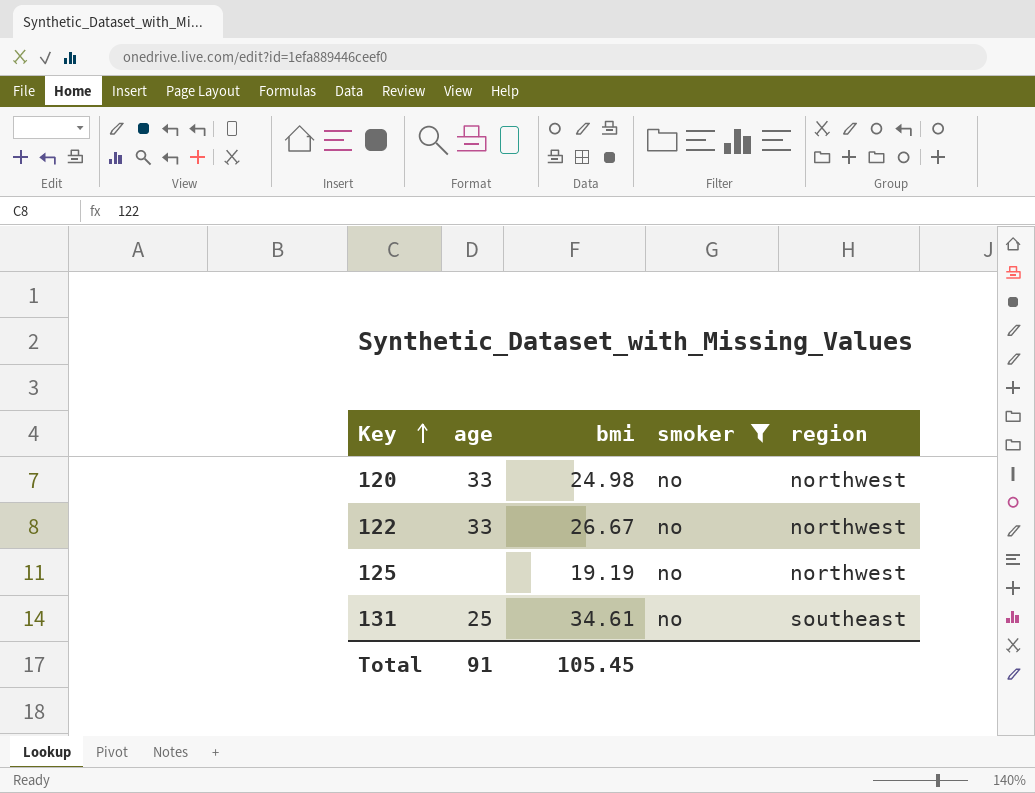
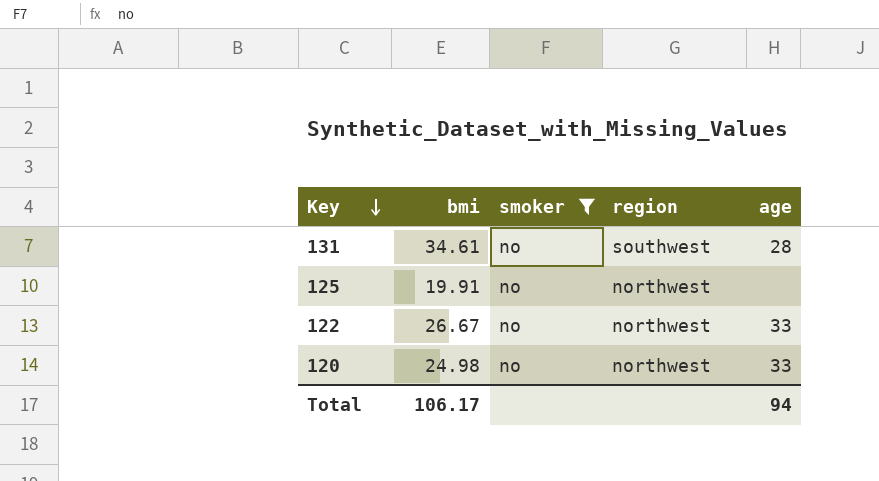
row order: Key ascending -> Key descending
column age | position: 2 -> 5
131 | region: southeast -> southwest
131 | age: 25 -> 28
125 | bmi: 19.19 -> 19.91
Total | bmi: 105.45 -> 106.17
Total | age: 91 -> 94

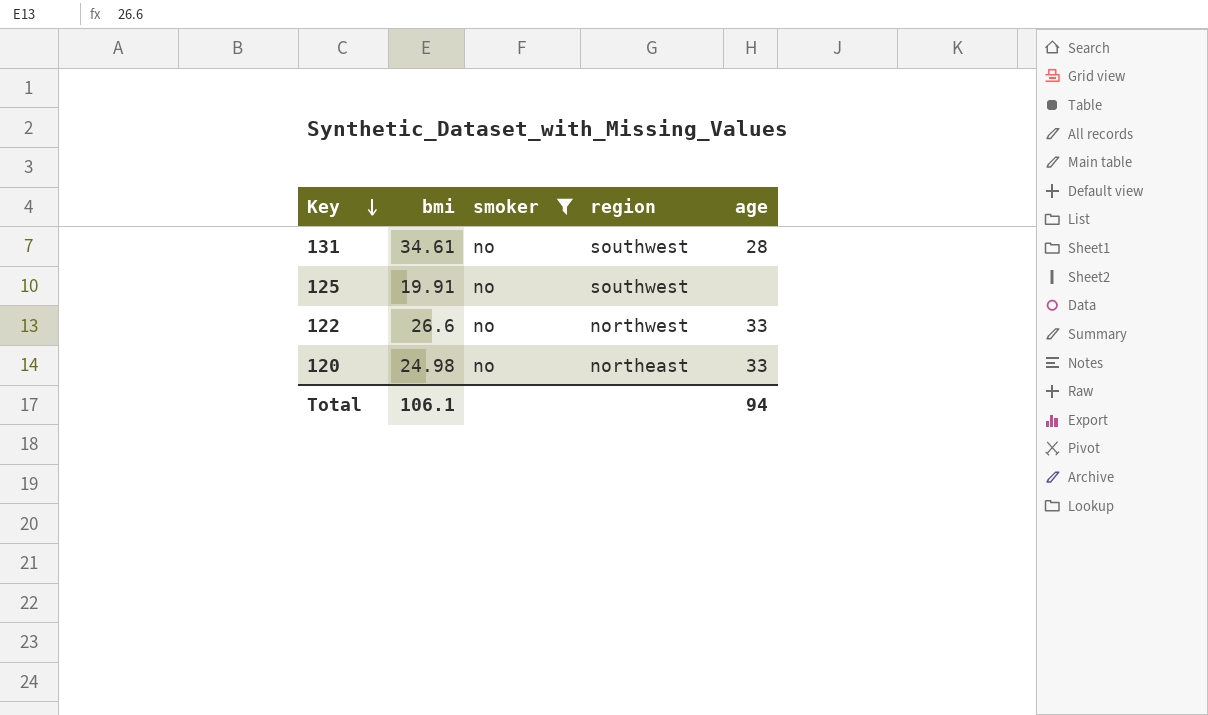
125 | region: northwest -> southwest
122 | bmi: 26.67 -> 26.6
120 | region: northwest -> northeast
Total | bmi: 106.17 -> 106.1

